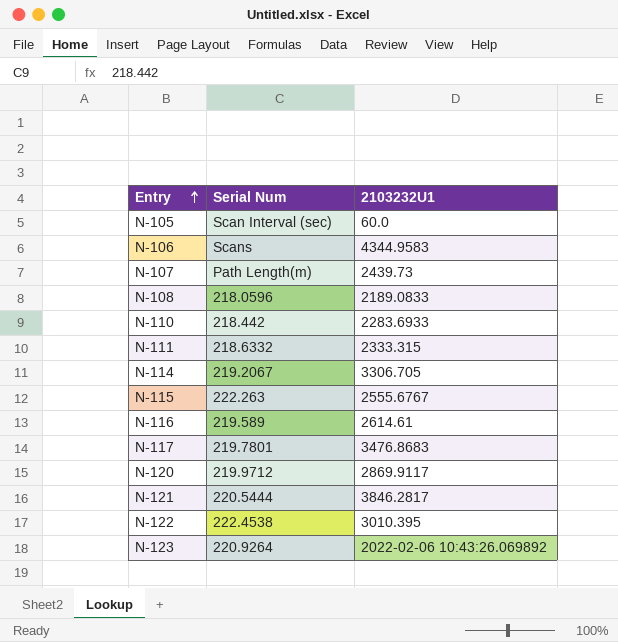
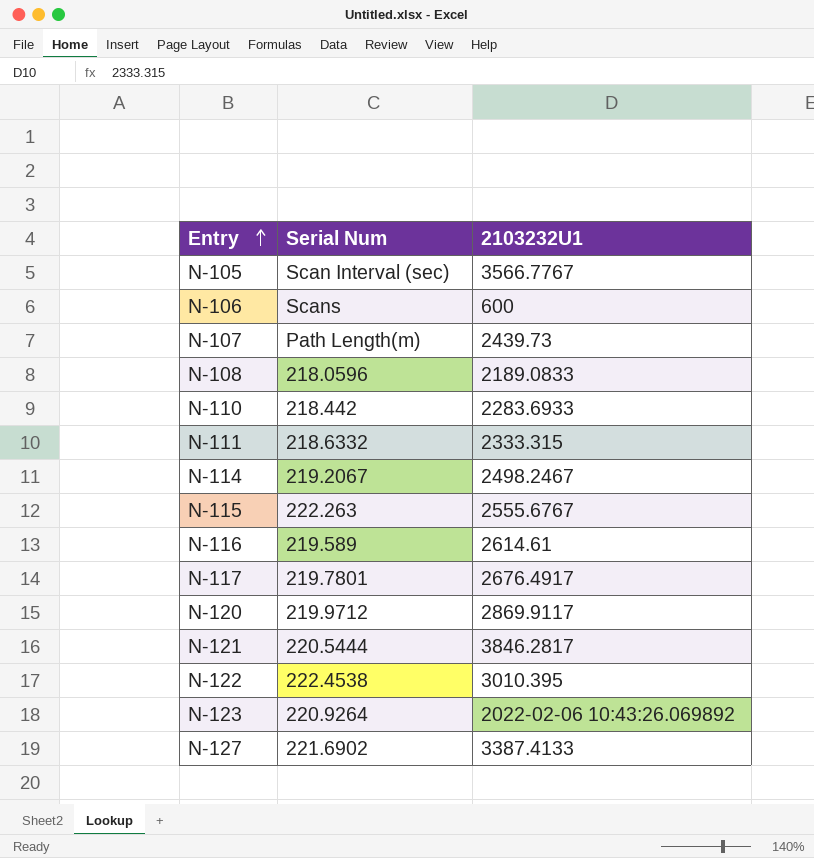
N-105 | 2103232U1: 60.0 -> 3566.7767
N-106 | 2103232U1: 4344.9583 -> 600
N-114 | 2103232U1: 3306.705 -> 2498.2467
N-117 | 2103232U1: 3476.8683 -> 2676.4917
row N-127: none -> 221.6902 | 3387.4133

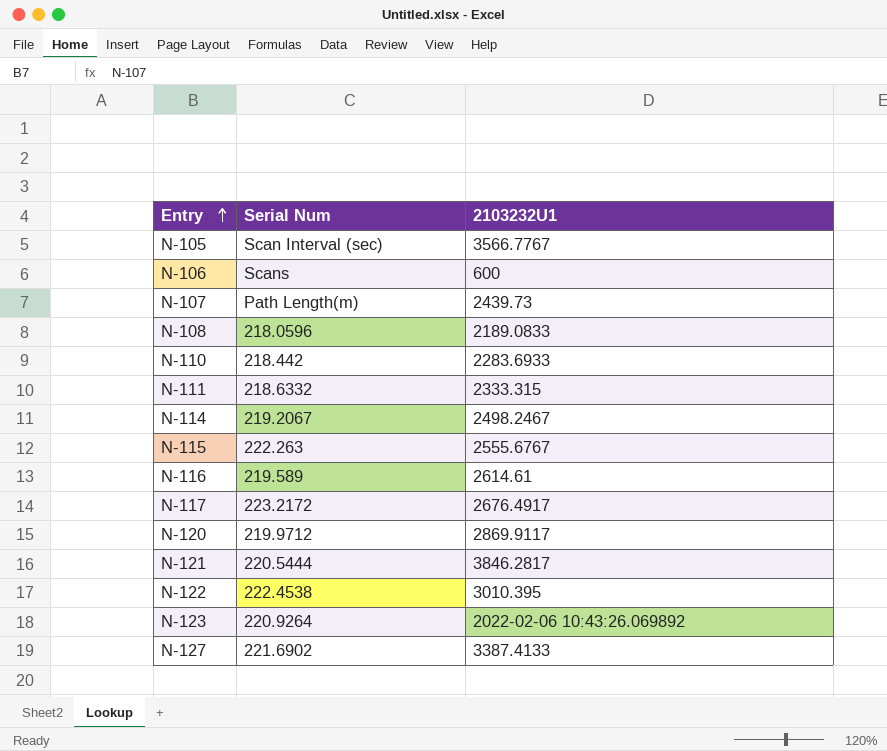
N-117 | Serial Num: 219.7801 -> 223.2172

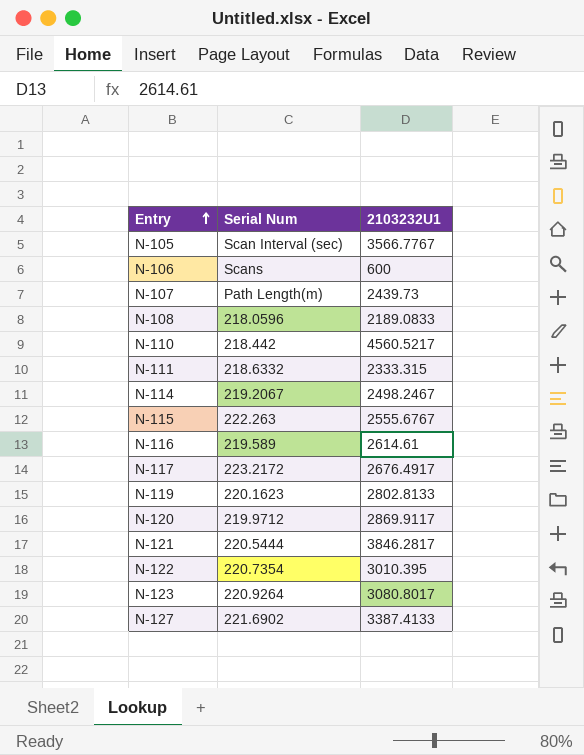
N-110 | 2103232U1: 2283.6933 -> 4560.5217
row N-119: none -> 220.1623 | 2802.8133
N-122 | Serial Num: 222.4538 -> 220.7354
N-123 | 2103232U1: 2022-02-06 10:43:26.069892 -> 3080.8017

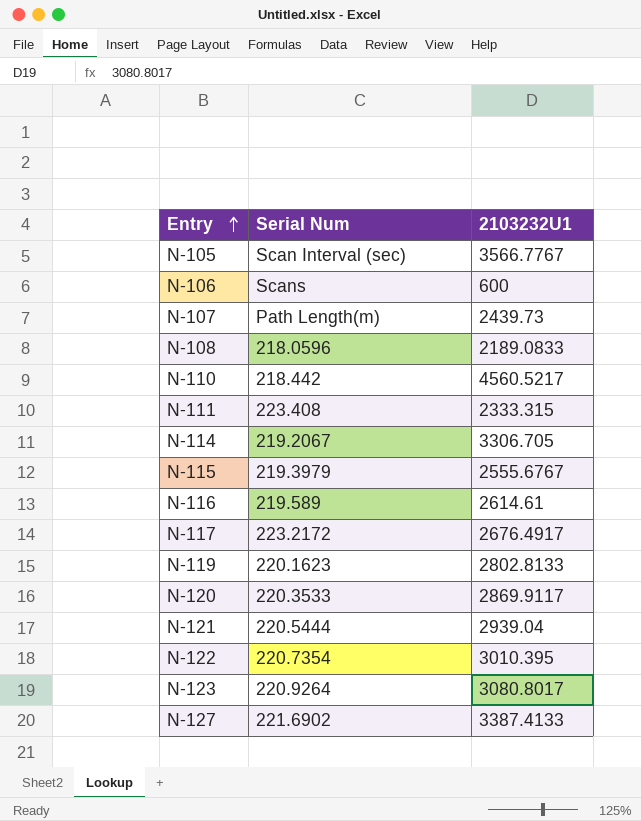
N-111 | Serial Num: 218.6332 -> 223.408
N-114 | 2103232U1: 2498.2467 -> 3306.705
N-115 | Serial Num: 222.263 -> 219.3979
N-120 | Serial Num: 219.9712 -> 220.3533
N-121 | 2103232U1: 3846.2817 -> 2939.04

